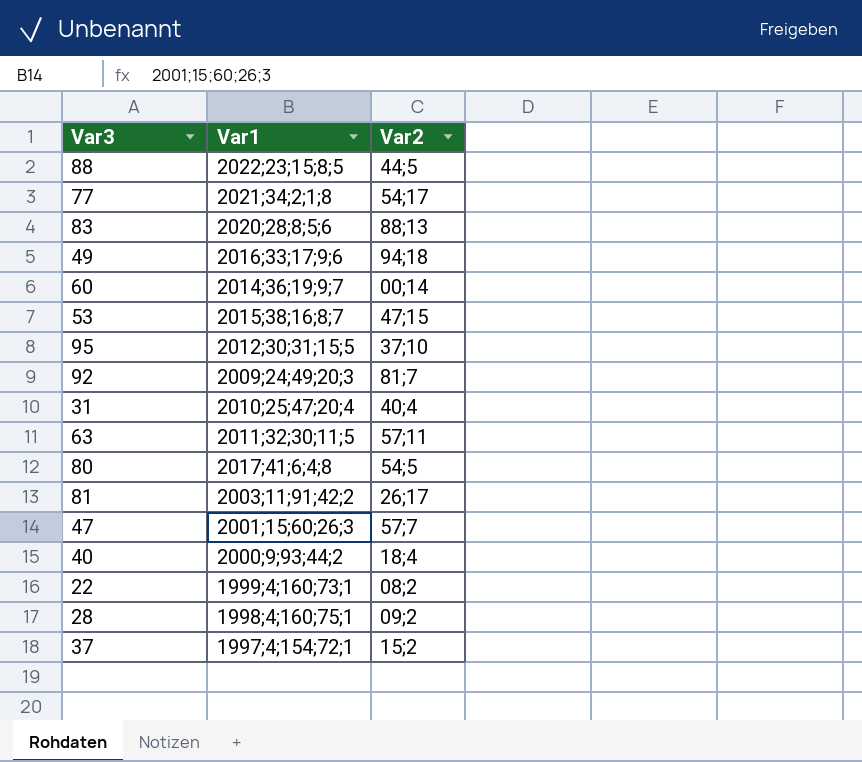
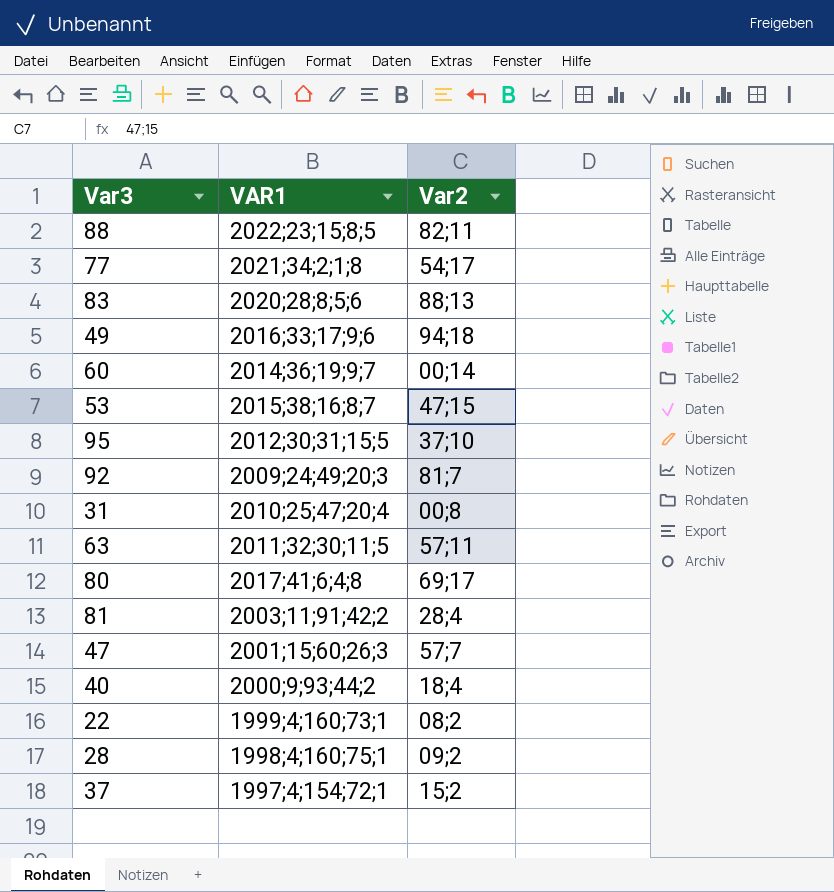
column name: Var1 -> VAR1
88 | Var2: 44;5 -> 82;11
31 | Var2: 40;4 -> 00;8
80 | Var2: 54;5 -> 69;17
81 | Var2: 26;17 -> 28;4

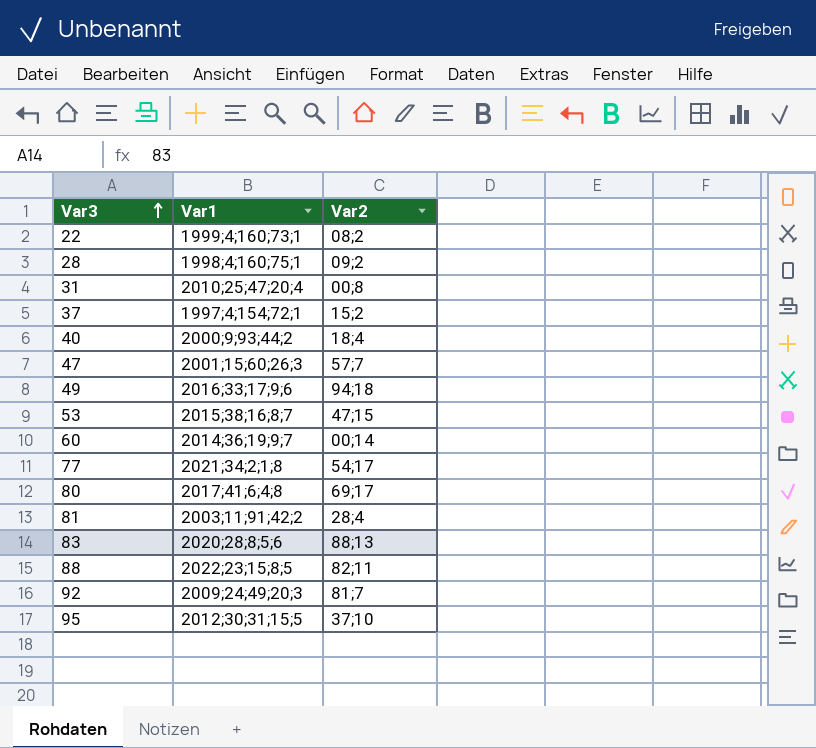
row order: none -> Var3 ascending
column name: VAR1 -> Var1
row 63: 2011;32;30;11;5 | 57;11 -> none

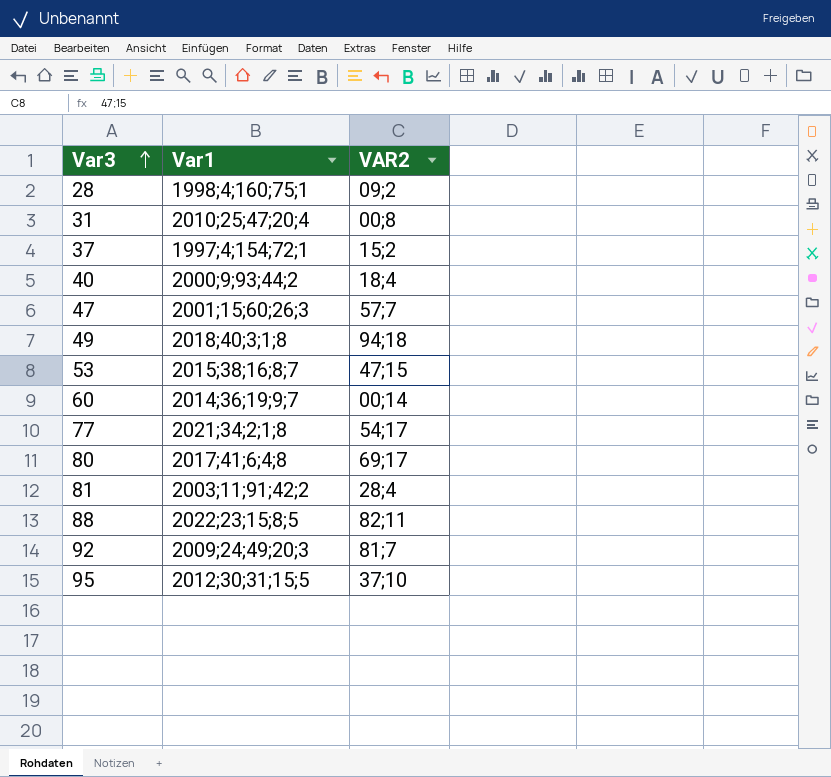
column name: Var2 -> VAR2
row 22: 1999;4;160;73;1 | 08;2 -> none
row 83: 2020;28;8;5;6 | 88;13 -> none
49 | Var1: 2016;33;17;9;6 -> 2018;40;3;1;8

